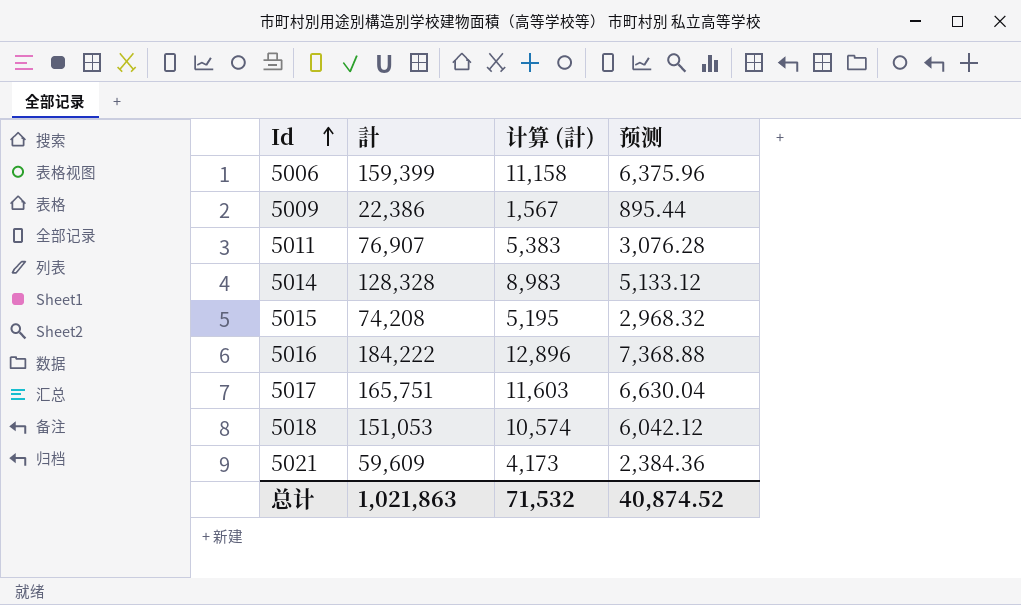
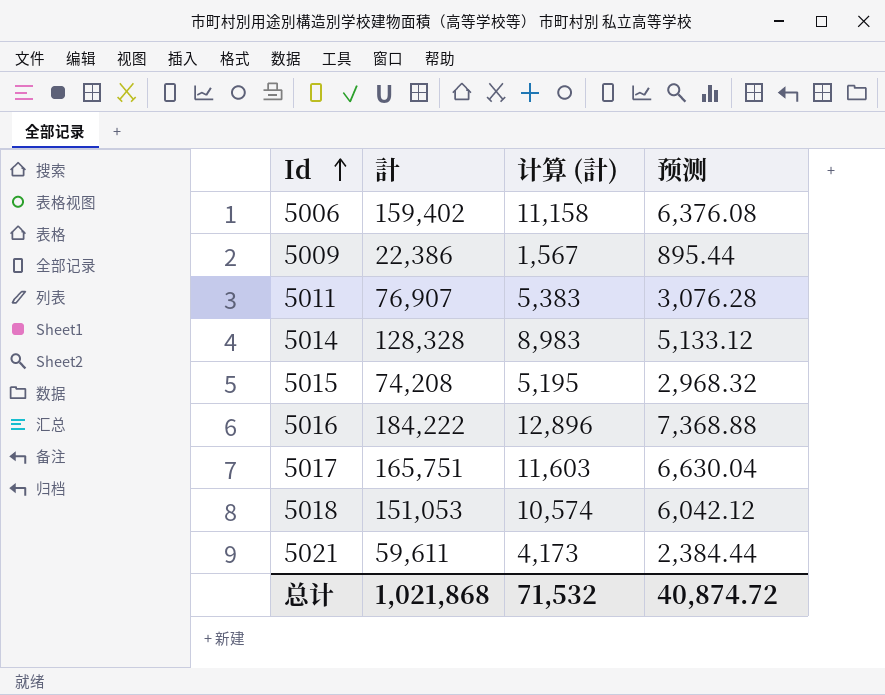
5006 | 計: 159,399 -> 159,402
5006 | 预测: 6,375.96 -> 6,376.08
5021 | 計: 59,609 -> 59,611
5021 | 预测: 2,384.36 -> 2,384.44
总计 | 計: 1,021,863 -> 1,021,868
总计 | 预测: 40,874.52 -> 40,874.72

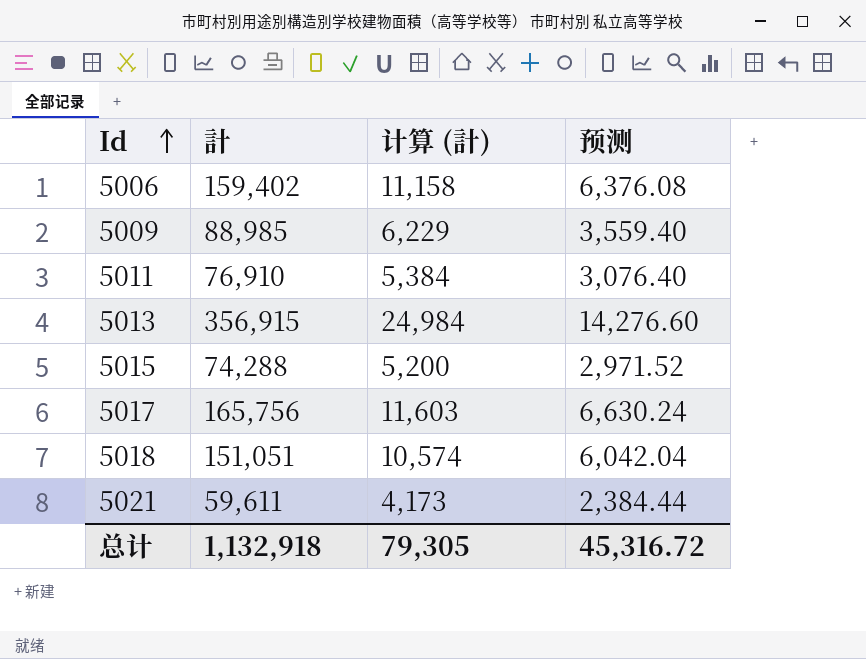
row 5014: 128,328 | 8,983 | 5,133.12 -> none
row 5016: 184,222 | 12,896 | 7,368.88 -> none
5009 | 計: 22,386 -> 88,985
5009 | 计算 (計): 1,567 -> 6,229
5009 | 预测: 895.44 -> 3,559.40
5011 | 計: 76,907 -> 76,910
5011 | 计算 (計): 5,383 -> 5,384
5011 | 预测: 3,076.28 -> 3,076.40
row 5013: none -> 356,915 | 24,984 | 14,276.60
5015 | 計: 74,208 -> 74,288
5015 | 计算 (計): 5,195 -> 5,200
5015 | 预测: 2,968.32 -> 2,971.52
5017 | 計: 165,751 -> 165,756
5017 | 预测: 6,630.04 -> 6,630.24
5018 | 計: 151,053 -> 151,051
5018 | 预测: 6,042.12 -> 6,042.04
总计 | 計: 1,021,868 -> 1,132,918
总计 | 计算 (計): 71,532 -> 79,305
总计 | 预测: 40,874.72 -> 45,316.72

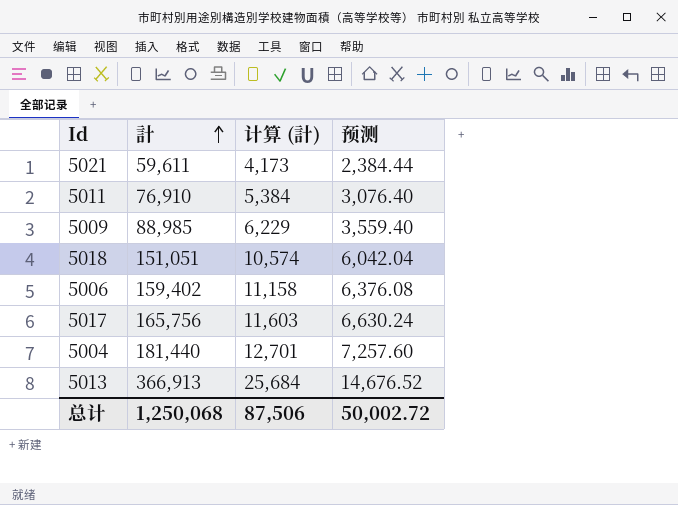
row order: Id ascending -> 計 ascending
row 5015: 74,288 | 5,200 | 2,971.52 -> none
row 5004: none -> 181,440 | 12,701 | 7,257.60
5013 | 計: 356,915 -> 366,913
5013 | 计算 (計): 24,984 -> 25,684
5013 | 预测: 14,276.60 -> 14,676.52
总计 | 計: 1,132,918 -> 1,250,068
总计 | 计算 (計): 79,305 -> 87,506
总计 | 预测: 45,316.72 -> 50,002.72

